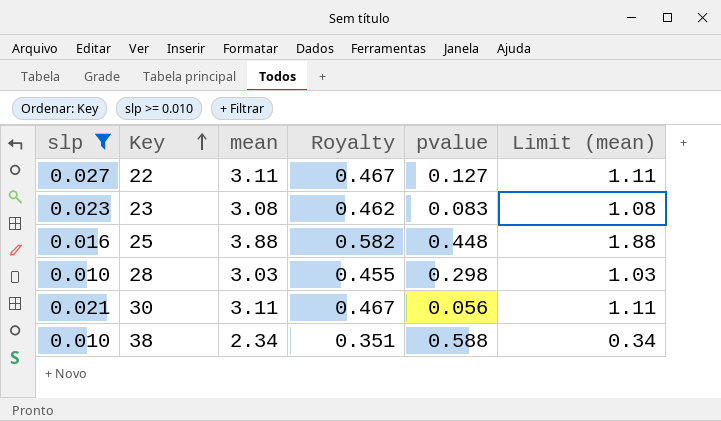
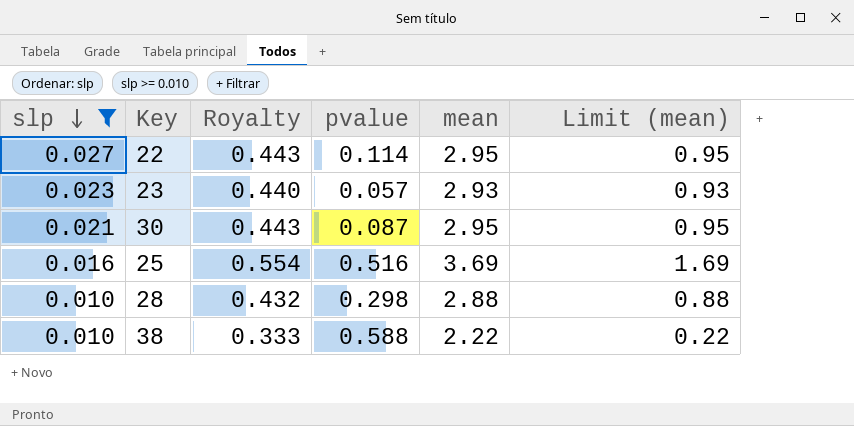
row order: Key ascending -> slp descending
column mean | position: 3 -> 5
22 | Royalty: 0.467 -> 0.443
22 | pvalue: 0.127 -> 0.114
22 | mean: 3.11 -> 2.95
22 | Limit (mean): 1.11 -> 0.95
23 | Royalty: 0.462 -> 0.440
23 | pvalue: 0.083 -> 0.057
23 | mean: 3.08 -> 2.93
23 | Limit (mean): 1.08 -> 0.93
30 | Royalty: 0.467 -> 0.443
30 | pvalue: 0.056 -> 0.087
30 | mean: 3.11 -> 2.95
30 | Limit (mean): 1.11 -> 0.95
25 | Royalty: 0.582 -> 0.554
25 | pvalue: 0.448 -> 0.516
25 | mean: 3.88 -> 3.69
25 | Limit (mean): 1.88 -> 1.69
28 | Royalty: 0.455 -> 0.432
28 | mean: 3.03 -> 2.88
28 | Limit (mean): 1.03 -> 0.88
38 | Royalty: 0.351 -> 0.333
38 | mean: 2.34 -> 2.22
38 | Limit (mean): 0.34 -> 0.22

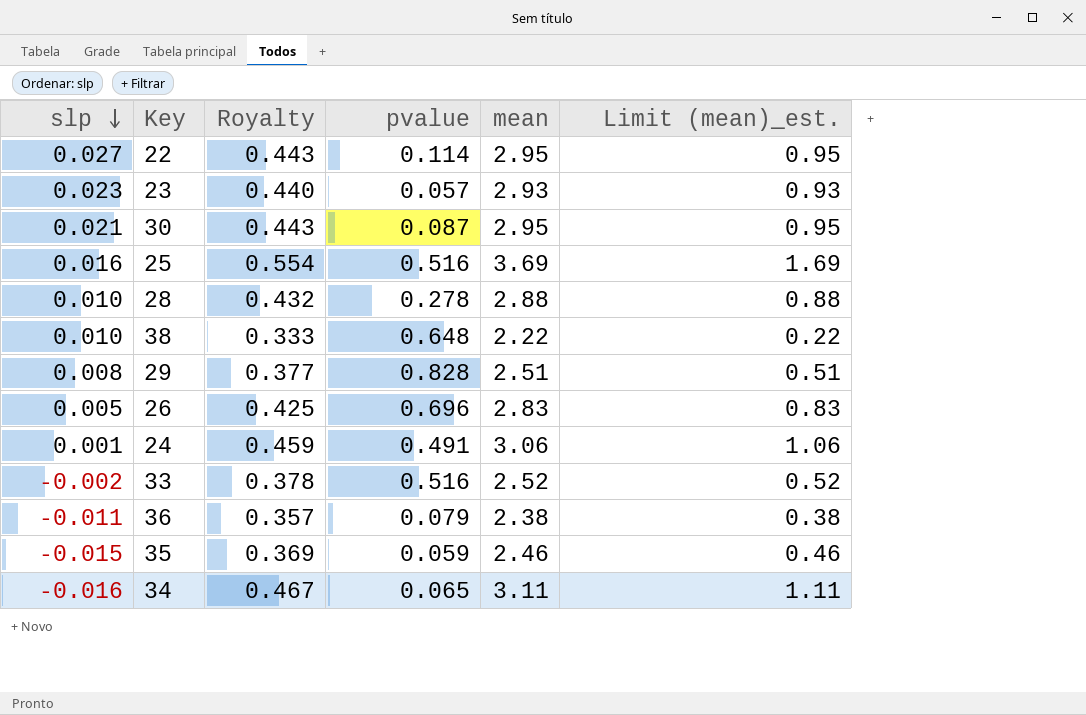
filter: slp >= 0.010 -> none
column name: Limit (mean) -> Limit (mean)_est.
28 | pvalue: 0.298 -> 0.278
38 | pvalue: 0.588 -> 0.648

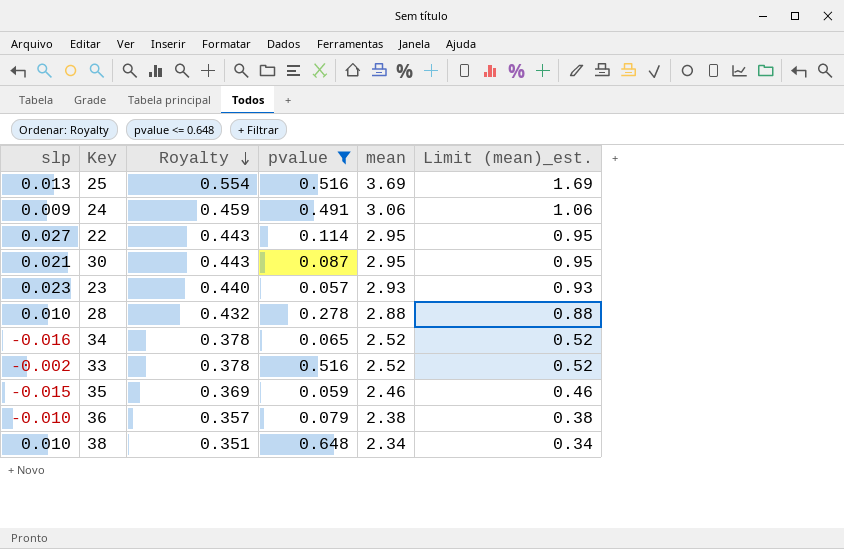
filter: none -> pvalue <= 0.648
row order: slp descending -> Royalty descending
25 | slp: 0.016 -> 0.013
24 | slp: 0.001 -> 0.009
34 | Royalty: 0.467 -> 0.378
34 | mean: 3.11 -> 2.52
34 | Limit (mean)_est.: 1.11 -> 0.52
36 | slp: -0.011 -> -0.010
38 | Royalty: 0.333 -> 0.351
38 | mean: 2.22 -> 2.34
38 | Limit (mean)_est.: 0.22 -> 0.34

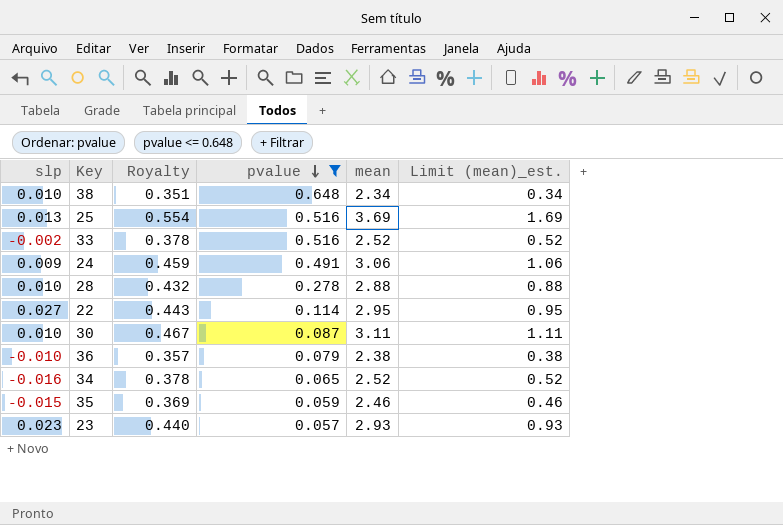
row order: Royalty descending -> pvalue descending
30 | slp: 0.021 -> 0.010
30 | Royalty: 0.443 -> 0.467
30 | mean: 2.95 -> 3.11
30 | Limit (mean)_est.: 0.95 -> 1.11

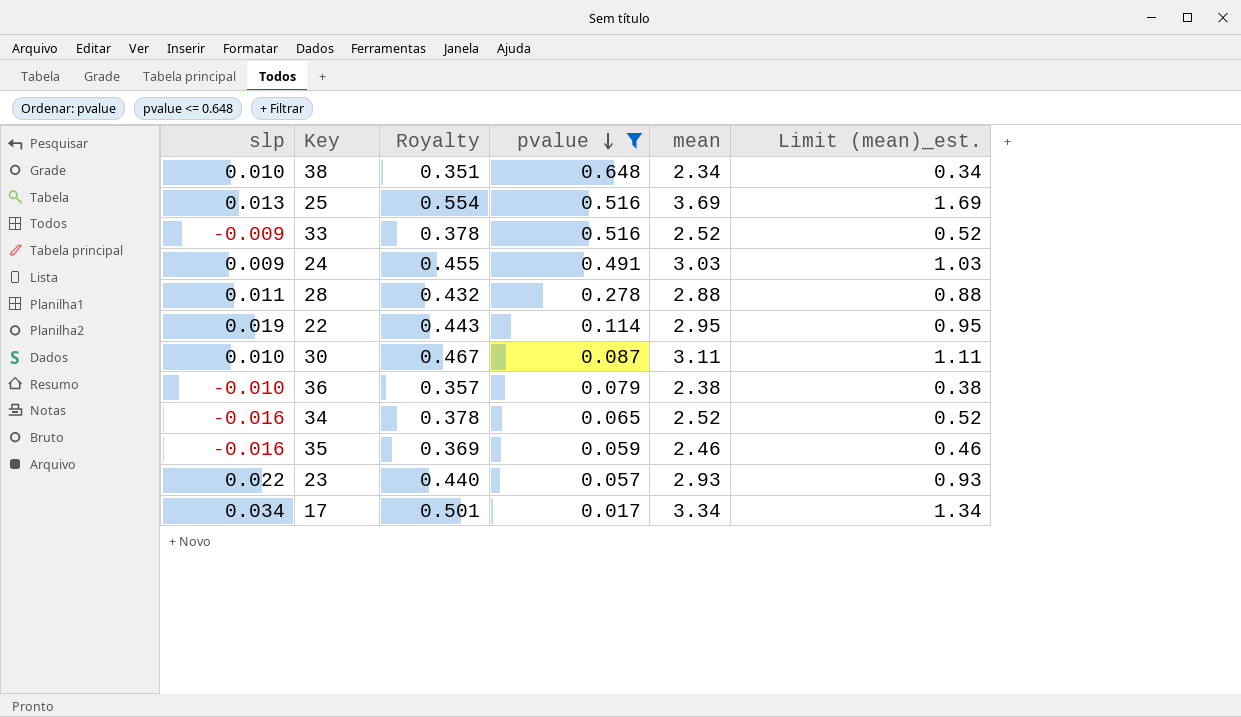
33 | slp: -0.002 -> -0.009
24 | Royalty: 0.459 -> 0.455
24 | mean: 3.06 -> 3.03
24 | Limit (mean)_est.: 1.06 -> 1.03
28 | slp: 0.010 -> 0.011
22 | slp: 0.027 -> 0.019
35 | slp: -0.015 -> -0.016
23 | slp: 0.023 -> 0.022
row 17: none -> 0.034 | 0.501 | 0.017 | 3.34 | 1.34

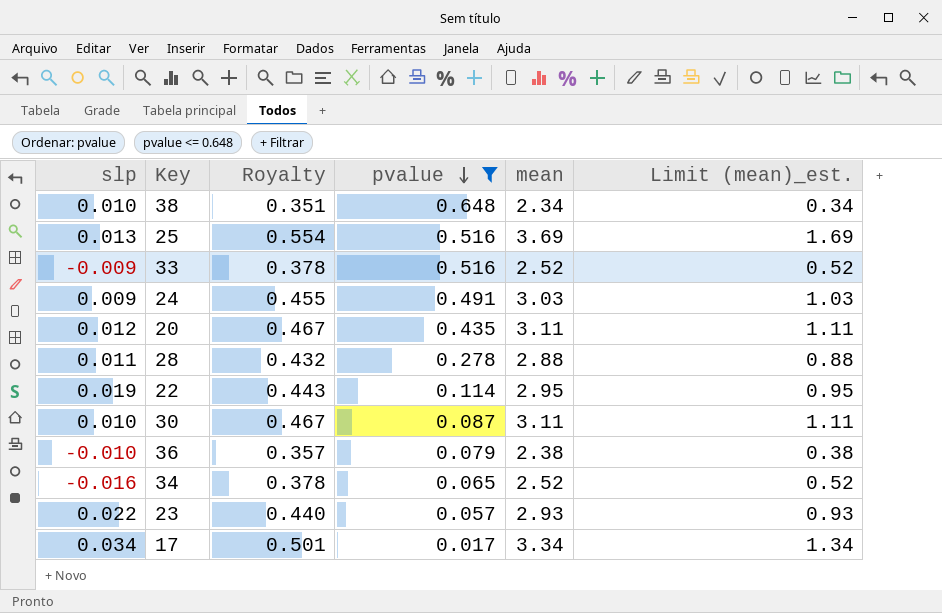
row 35: -0.016 | 0.369 | 0.059 | 2.46 | 0.46 -> none
row 20: none -> 0.012 | 0.467 | 0.435 | 3.11 | 1.11

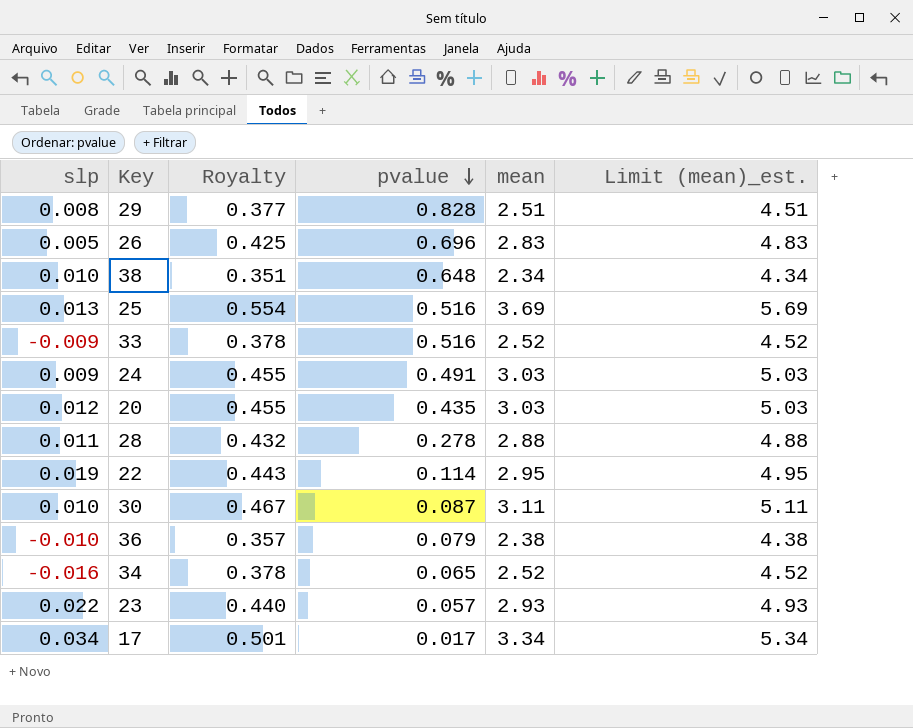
filter: pvalue <= 0.648 -> none
column Limit (mean)_est. | formula: [mean] - 2 -> [mean] + 2
20 | Royalty: 0.467 -> 0.455
20 | mean: 3.11 -> 3.03

